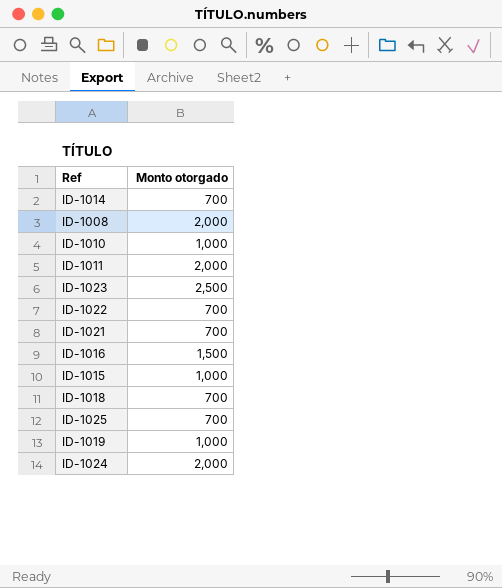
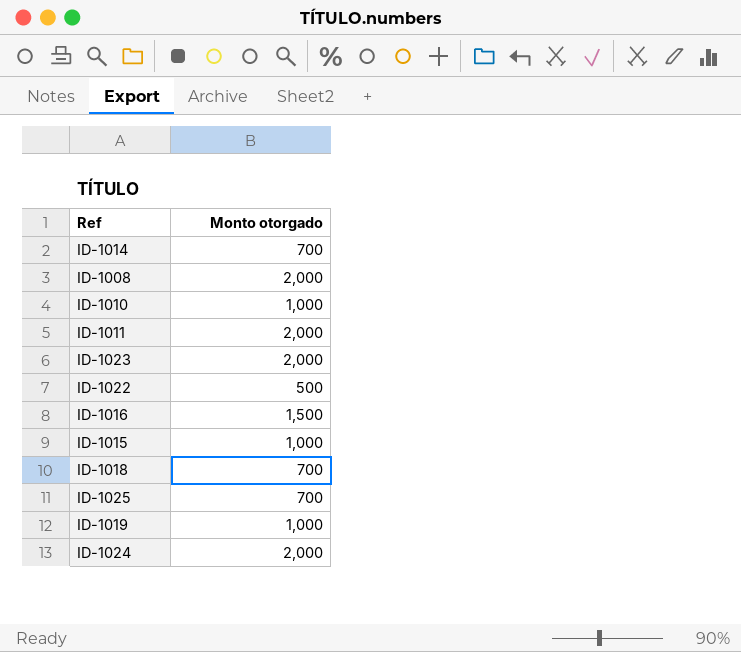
row ID-1021: 700 -> none
ID-1023 | Monto otorgado: 2,500 -> 2,000
ID-1022 | Monto otorgado: 700 -> 500

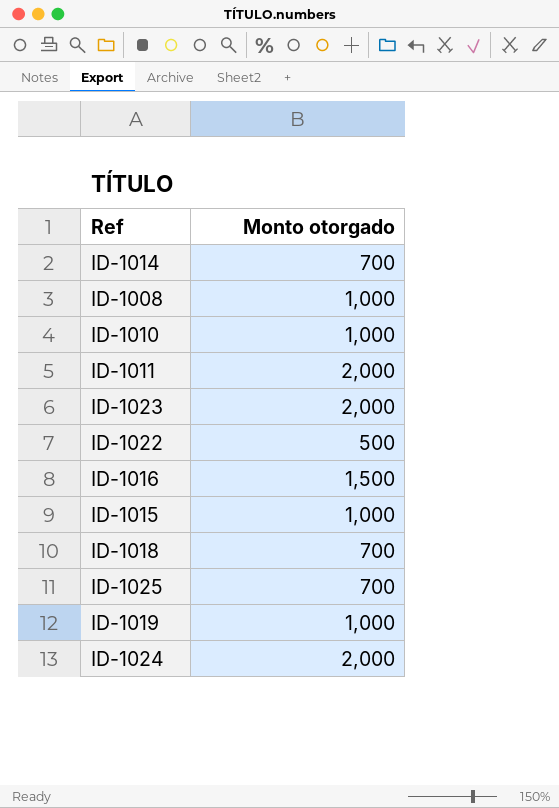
ID-1008 | Monto otorgado: 2,000 -> 1,000

